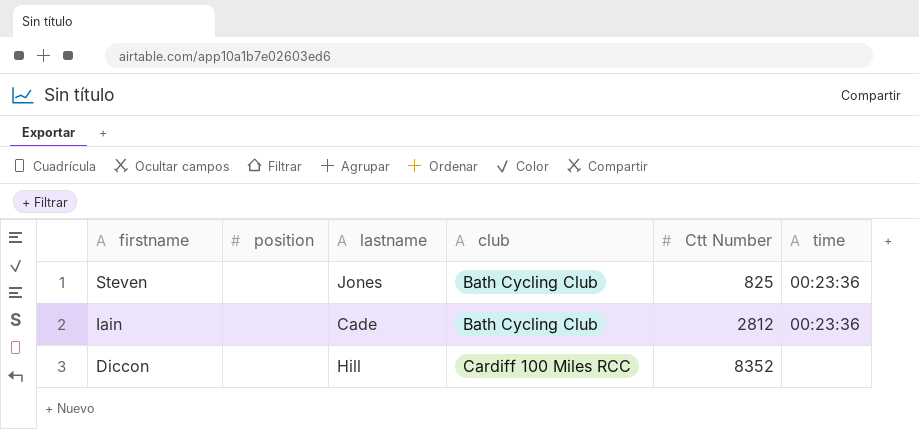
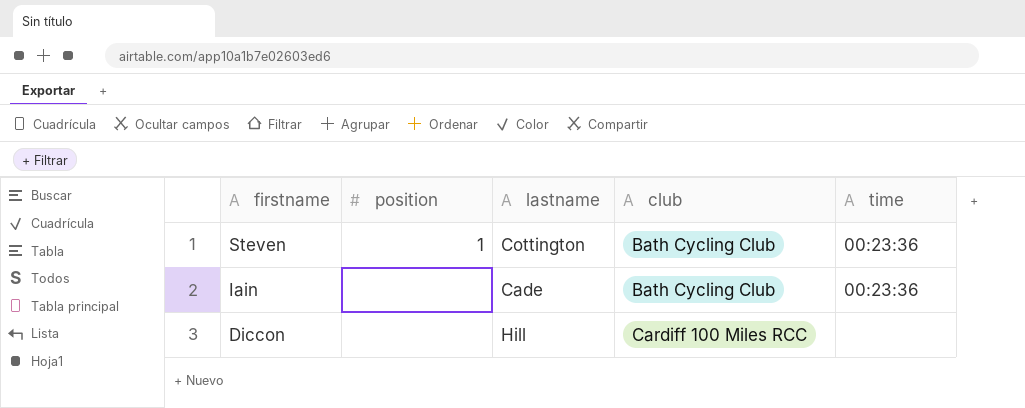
column Ctt Number | position: 5 -> none
Steven | position: none -> 1
Steven | lastname: Jones -> Cottington

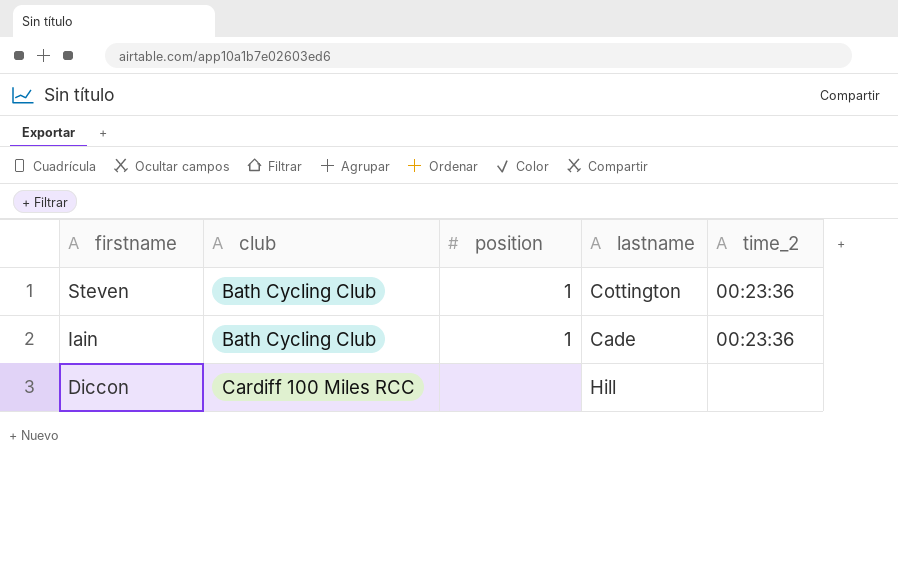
column club | position: 4 -> 2
column name: time -> time_2
Iain | position: none -> 1

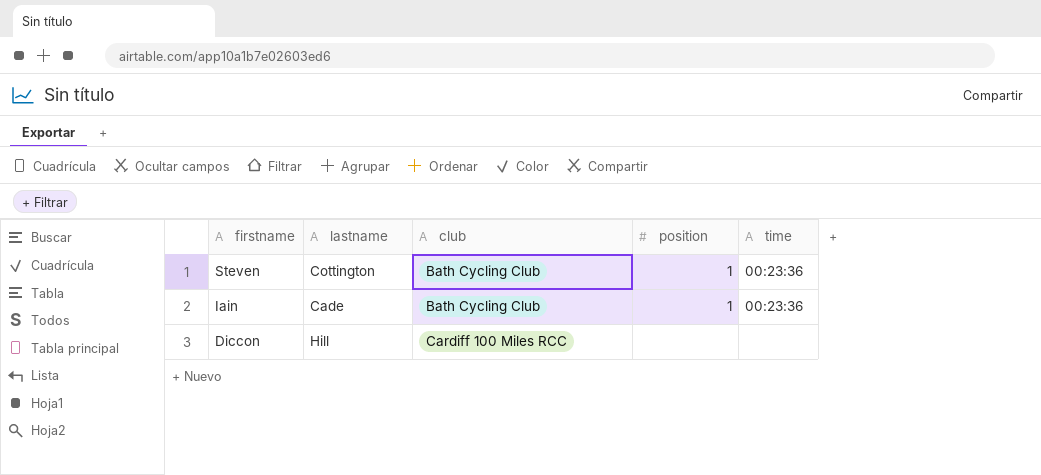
column lastname | position: 4 -> 2
column name: time_2 -> time

